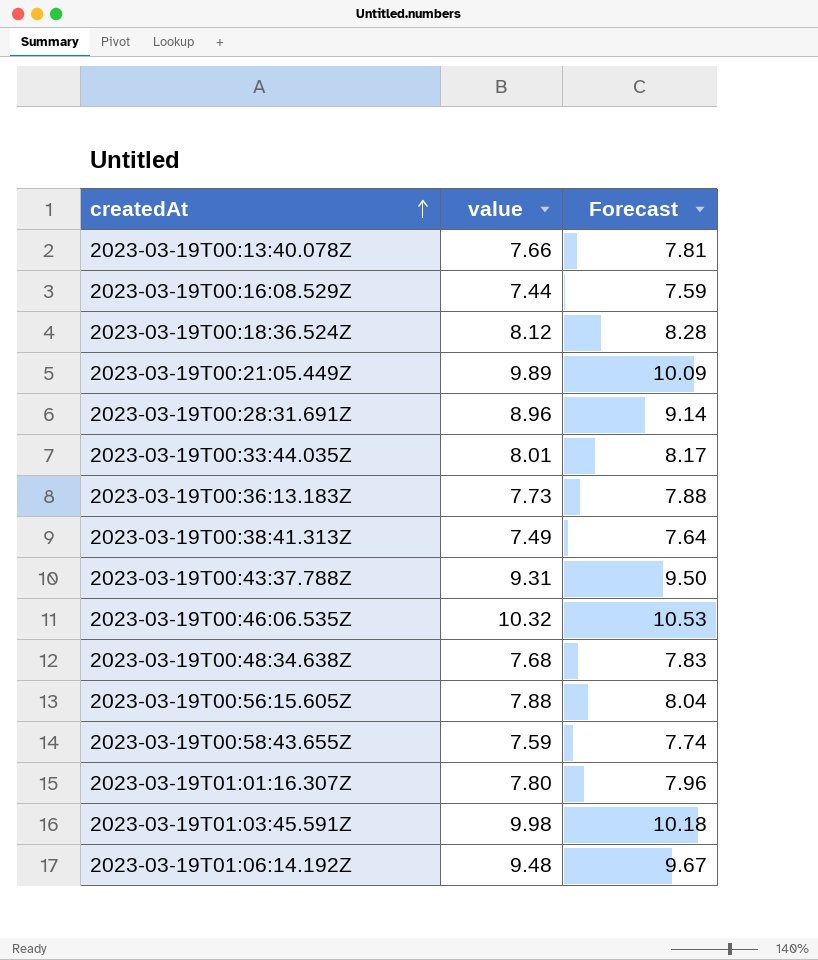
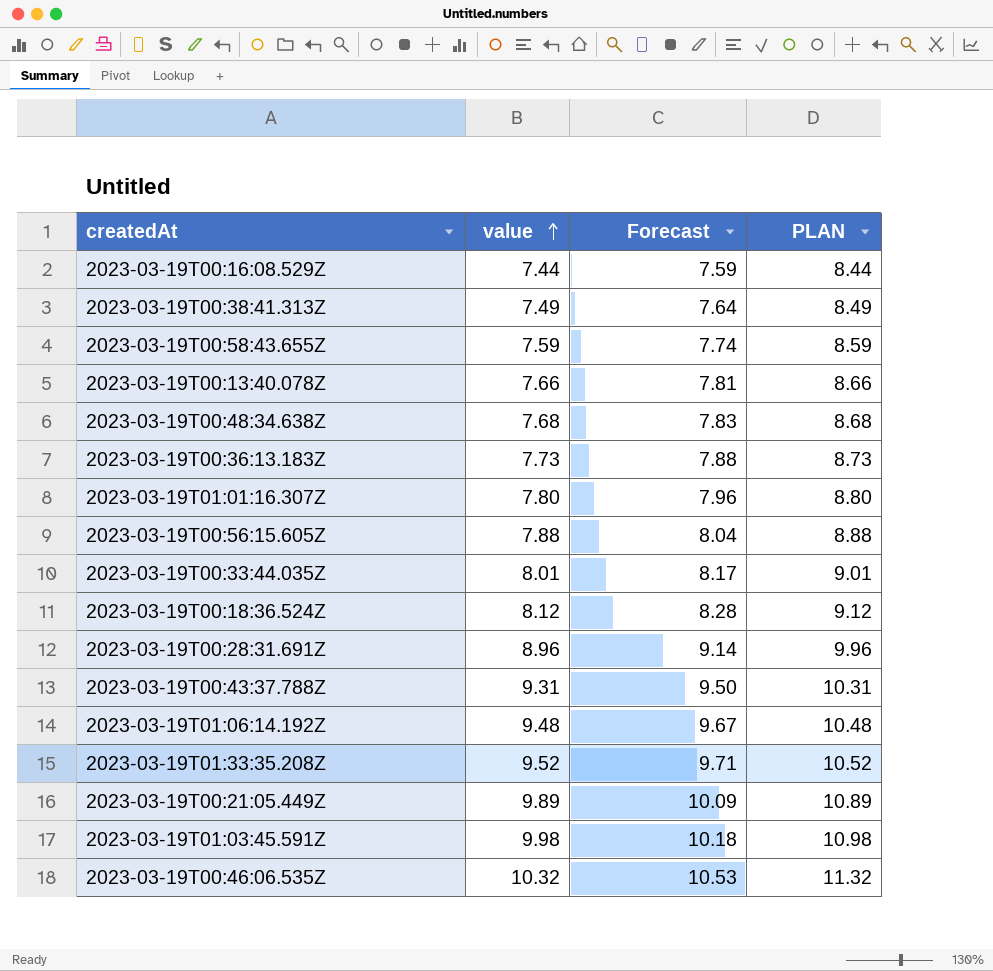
row order: createdAt ascending -> value ascending
column PLAN | formula: none -> [value] + 1
row 2023-03-19T01:33:35.208Z: none -> 9.52 | 9.71 | 10.52

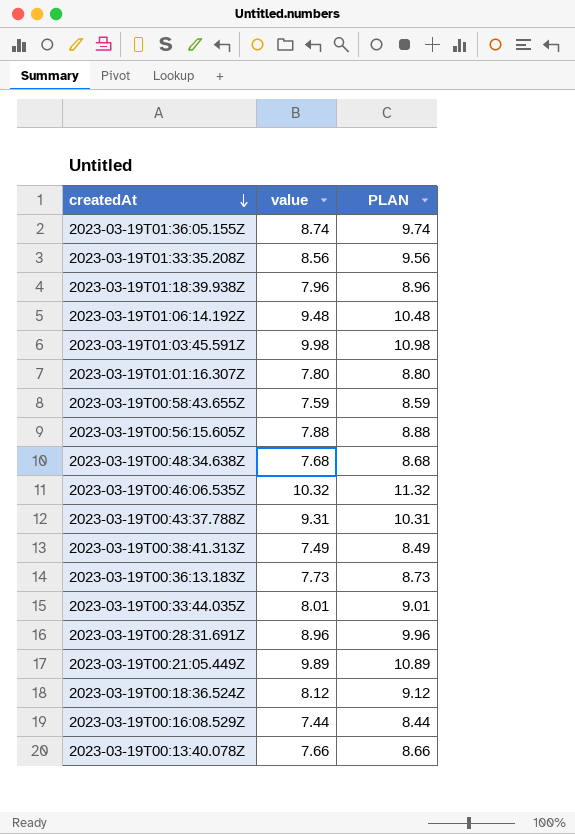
row order: value ascending -> createdAt descending
column Forecast | formula: [value] * 1.02 -> none
row 2023-03-19T01:36:05.155Z: none -> 8.74 | 9.74
2023-03-19T01:33:35.208Z | value: 9.52 -> 8.56
2023-03-19T01:33:35.208Z | PLAN: 10.52 -> 9.56
row 2023-03-19T01:18:39.938Z: none -> 7.96 | 8.96

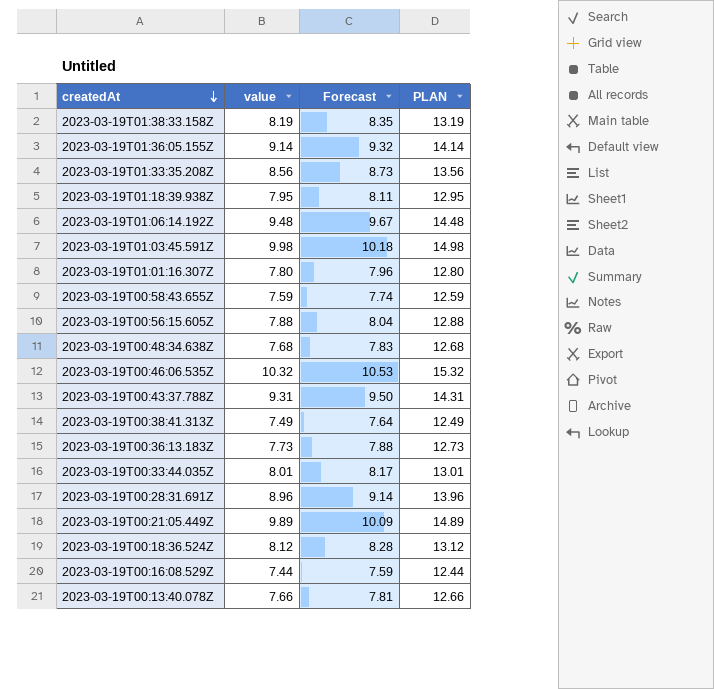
column Forecast | formula: none -> [value] * 1.02
column PLAN | formula: [value] + 1 -> [value] + 5
row 2023-03-19T01:38:33.158Z: none -> 8.19 | 8.35 | 13.19
2023-03-19T01:36:05.155Z | value: 8.74 -> 9.14
2023-03-19T01:18:39.938Z | value: 7.96 -> 7.95

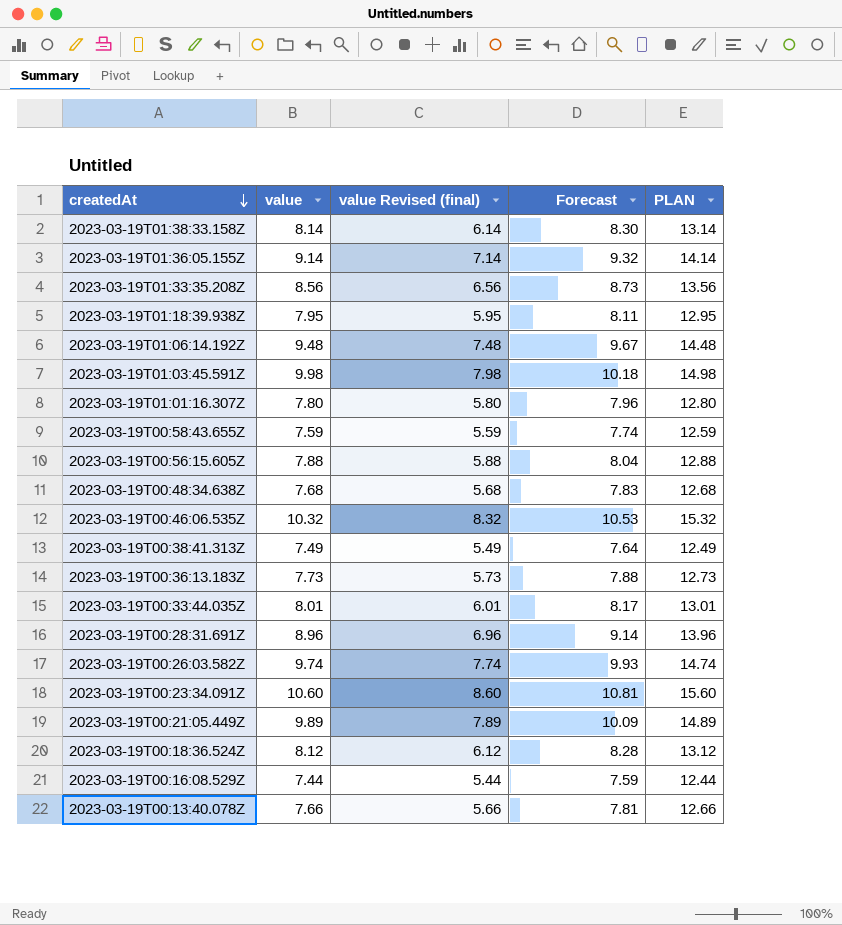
column value Revised (final) | formula: none -> [value] - 2
row 2023-03-19T00:43:37.788Z: 9.31 | 9.50 | 14.31 -> none
2023-03-19T01:38:33.158Z | value: 8.19 -> 8.14
2023-03-19T01:38:33.158Z | Forecast: 8.35 -> 8.30
2023-03-19T01:38:33.158Z | PLAN: 13.19 -> 13.14
row 2023-03-19T00:26:03.582Z: none -> 9.74 | 7.74 | 9.93 | 14.74
row 2023-03-19T00:23:34.091Z: none -> 10.60 | 8.60 | 10.81 | 15.60

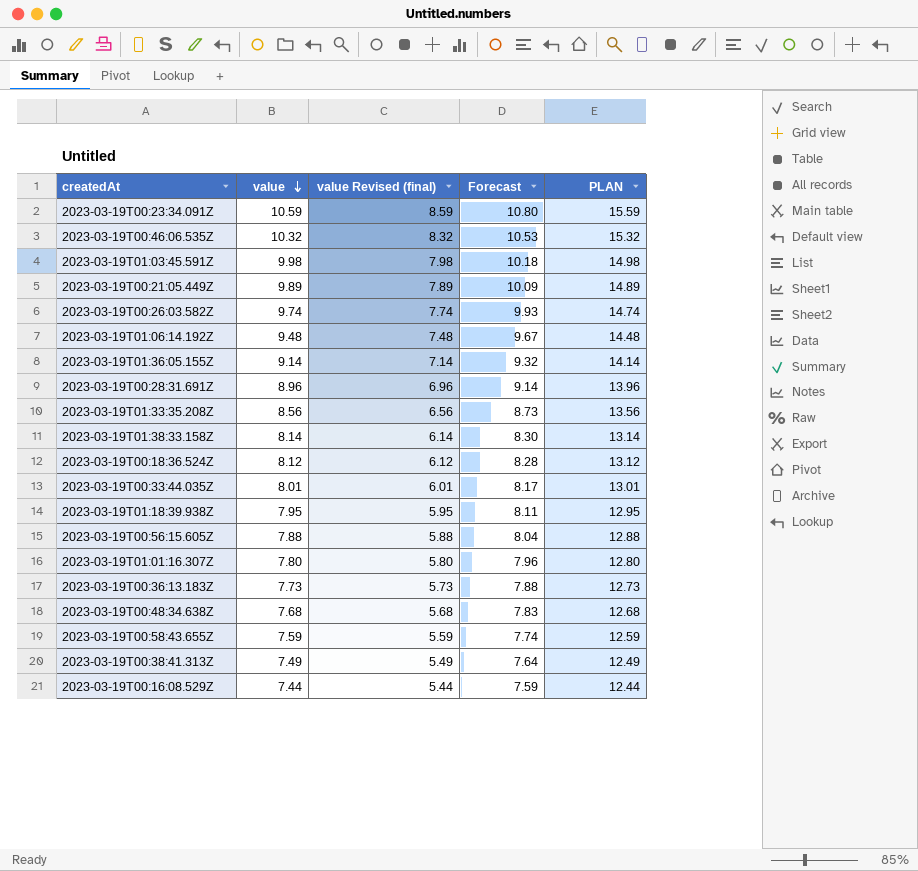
row order: createdAt descending -> value descending
row 2023-03-19T00:13:40.078Z: 7.66 | 5.66 | 7.81 | 12.66 -> none
2023-03-19T00:23:34.091Z | value: 10.60 -> 10.59
2023-03-19T00:23:34.091Z | value Revised (final): 8.60 -> 8.59
2023-03-19T00:23:34.091Z | Forecast: 10.81 -> 10.80
2023-03-19T00:23:34.091Z | PLAN: 15.60 -> 15.59

